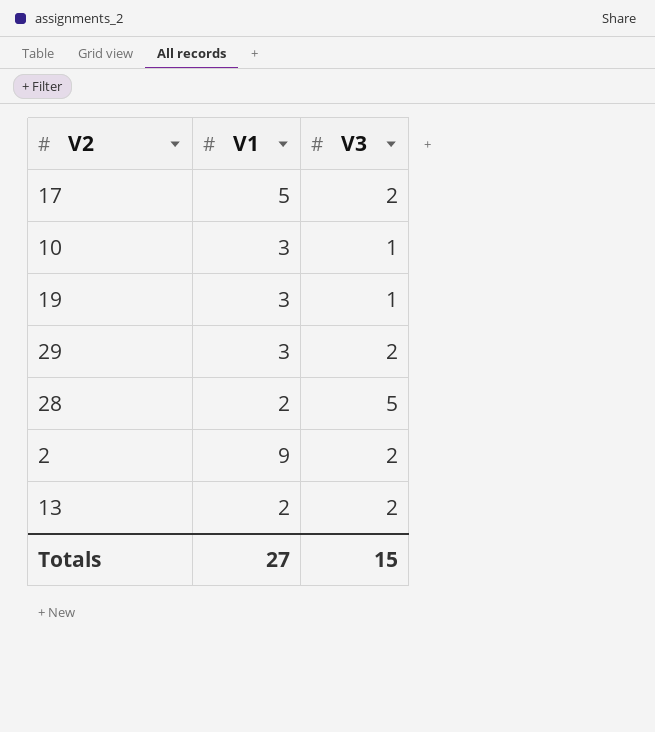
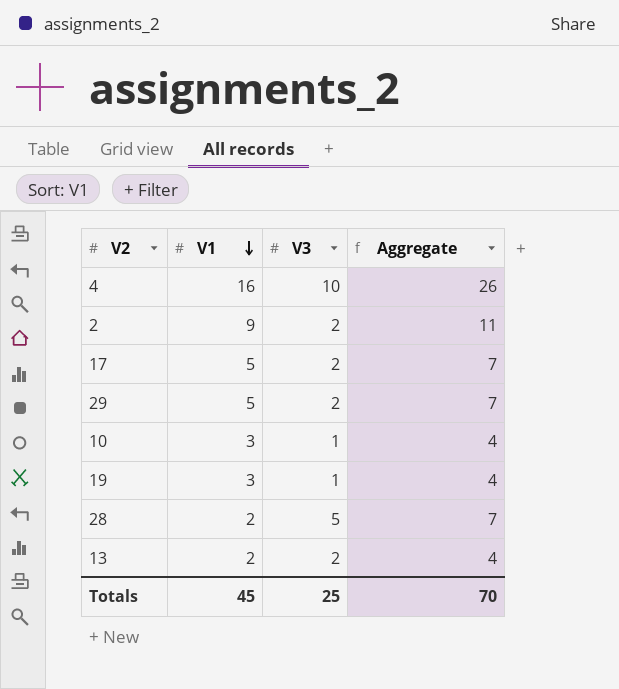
row order: none -> V1 descending
column Aggregate | formula: none -> [V1] + [V3]
row 4: none -> 16 | 10 | 26
29 | V1: 3 -> 5
Totals | V1: 27 -> 45
Totals | V3: 15 -> 25

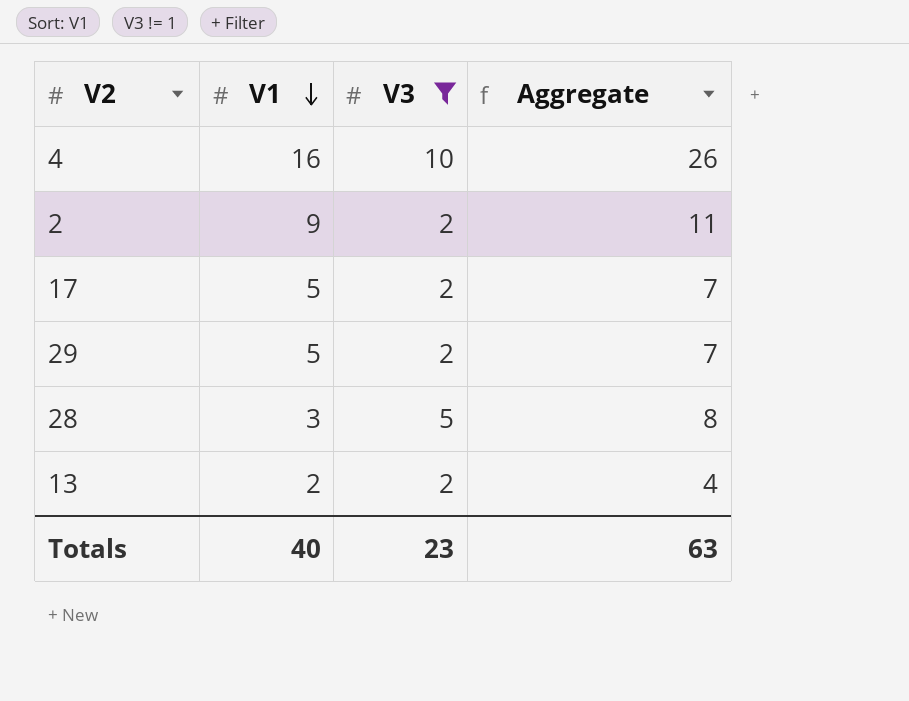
filter: none -> V3 != 1
28 | V1: 2 -> 3
28 | Aggregate: 7 -> 8
Totals | V1: 45 -> 40
Totals | V3: 25 -> 23
Totals | Aggregate: 70 -> 63

